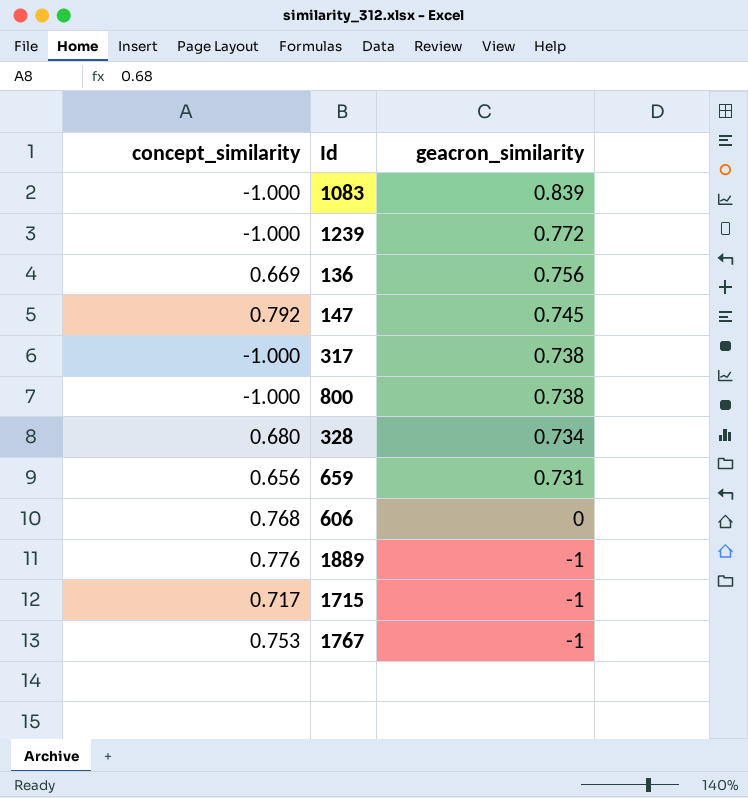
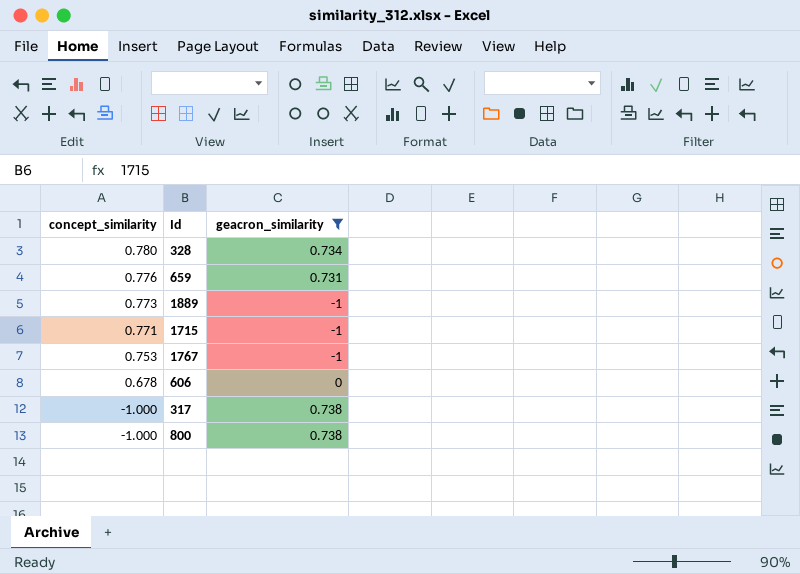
filter: none -> geacron_similarity <= 0.738
row order: geacron_similarity descending -> concept_similarity descending
328 | concept_similarity: 0.680 -> 0.780
659 | concept_similarity: 0.656 -> 0.776
1889 | concept_similarity: 0.776 -> 0.773
1715 | concept_similarity: 0.717 -> 0.771
606 | concept_similarity: 0.768 -> 0.678

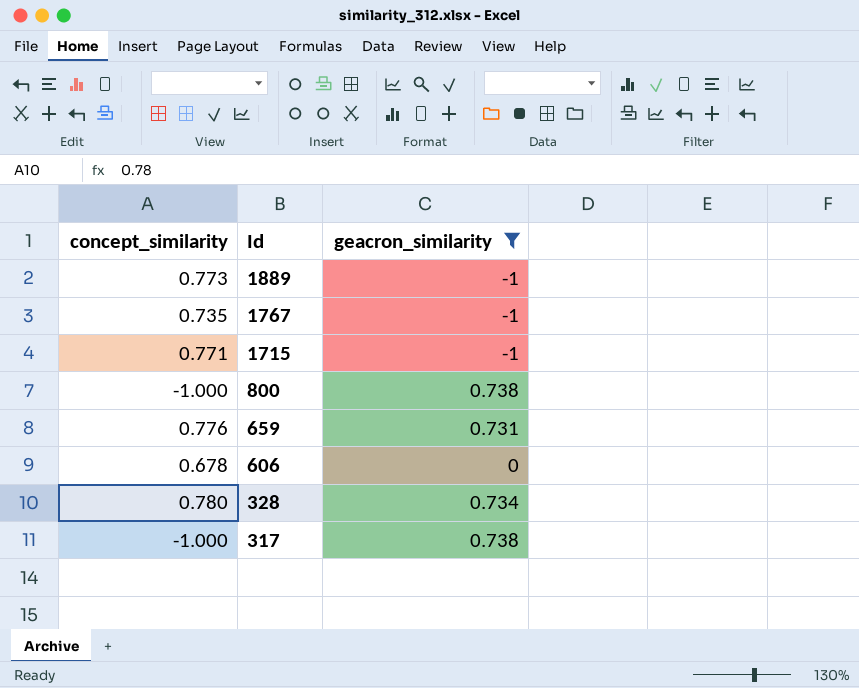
row order: concept_similarity descending -> Id descending
1767 | concept_similarity: 0.753 -> 0.735

